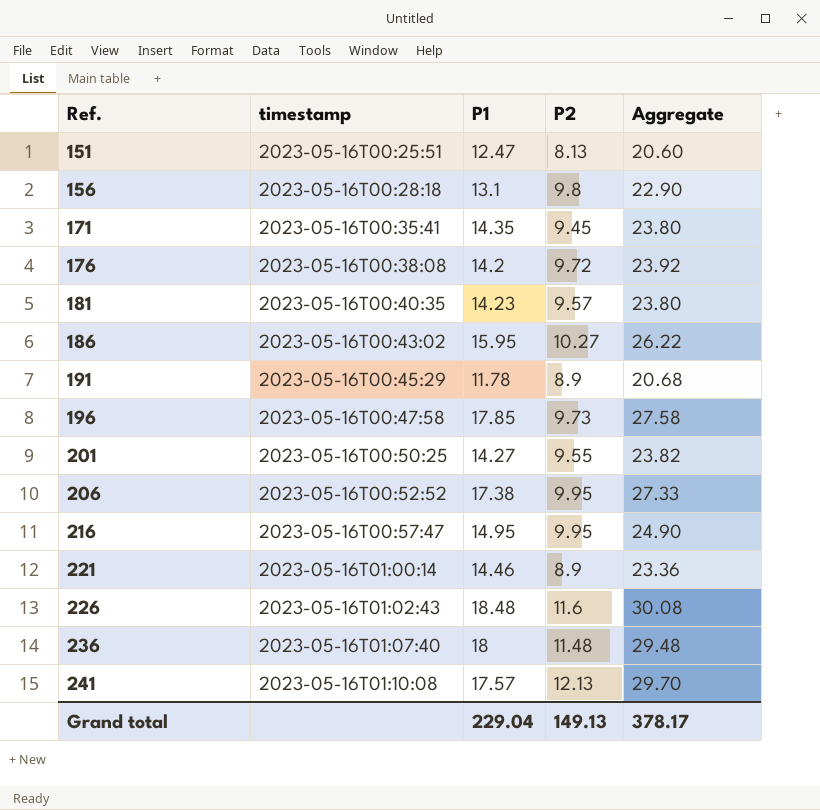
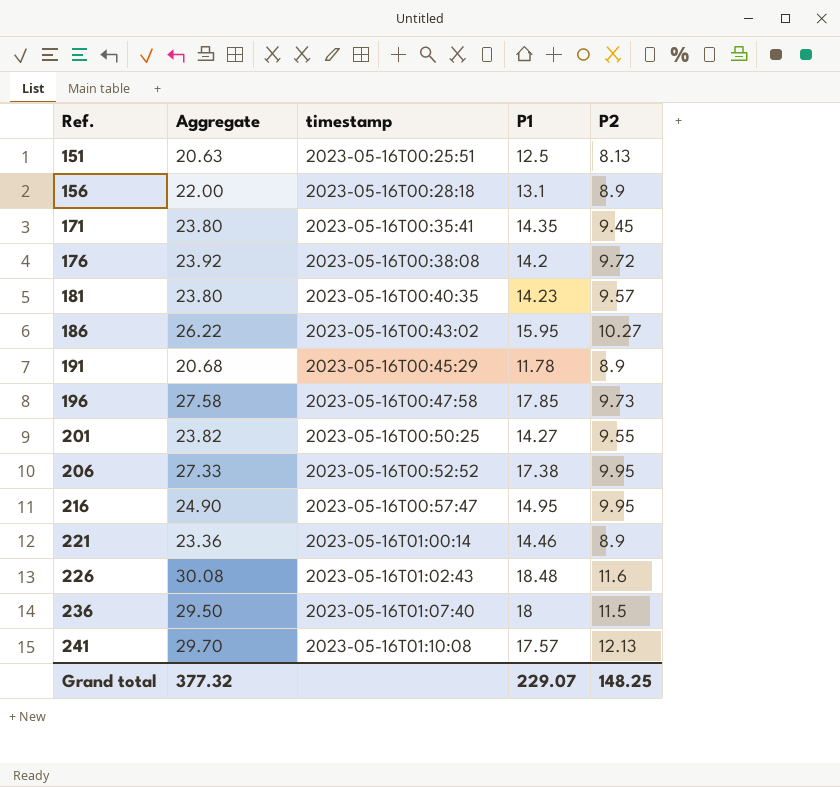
column Aggregate | position: 5 -> 2
151 | Aggregate: 20.60 -> 20.63
151 | P1: 12.47 -> 12.5
156 | Aggregate: 22.90 -> 22.00
156 | P2: 9.8 -> 8.9
236 | Aggregate: 29.48 -> 29.50
236 | P2: 11.48 -> 11.5
Grand total | Aggregate: 378.17 -> 377.32
Grand total | P1: 229.04 -> 229.07
Grand total | P2: 149.13 -> 148.25

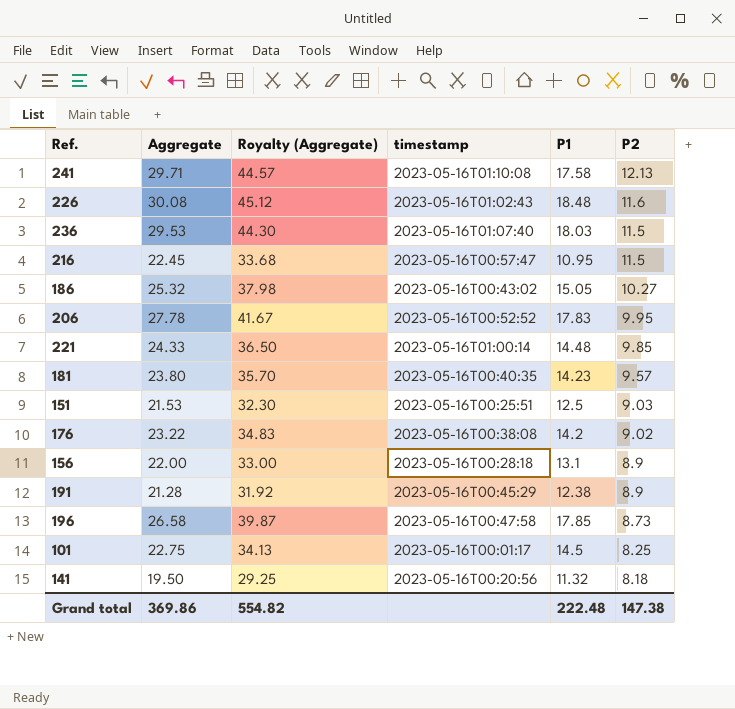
row order: Ref. ascending -> P2 descending
column Royalty (Aggregate) | formula: none -> [Aggregate] * 1.5
row 171: 23.80 | 2023-05-16T00:35:41 | 14.35 | 9.45 -> none
row 201: 23.82 | 2023-05-16T00:50:25 | 14.27 | 9.55 -> none
241 | Aggregate: 29.70 -> 29.71
241 | P1: 17.57 -> 17.58
236 | Aggregate: 29.50 -> 29.53
236 | P1: 18 -> 18.03
216 | Aggregate: 24.90 -> 22.45
216 | P1: 14.95 -> 10.95
216 | P2: 9.95 -> 11.5
186 | Aggregate: 26.22 -> 25.32
186 | P1: 15.95 -> 15.05
206 | Aggregate: 27.33 -> 27.78
206 | P1: 17.38 -> 17.83
221 | Aggregate: 23.36 -> 24.33
221 | P1: 14.46 -> 14.48
221 | P2: 8.9 -> 9.85
151 | Aggregate: 20.63 -> 21.53
151 | P2: 8.13 -> 9.03
176 | Aggregate: 23.92 -> 23.22
176 | P2: 9.72 -> 9.02
191 | Aggregate: 20.68 -> 21.28
191 | P1: 11.78 -> 12.38
196 | Aggregate: 27.58 -> 26.58
196 | P2: 9.73 -> 8.73
row 101: none -> 22.75 | 34.13 | 2023-05-16T00:01:17 | 14.5 | 8.25
row 141: none -> 19.50 | 29.25 | 2023-05-16T00:20:56 | 11.32 | 8.18
Grand total | Aggregate: 377.32 -> 369.86
Grand total | P1: 229.07 -> 222.48
Grand total | P2: 148.25 -> 147.38

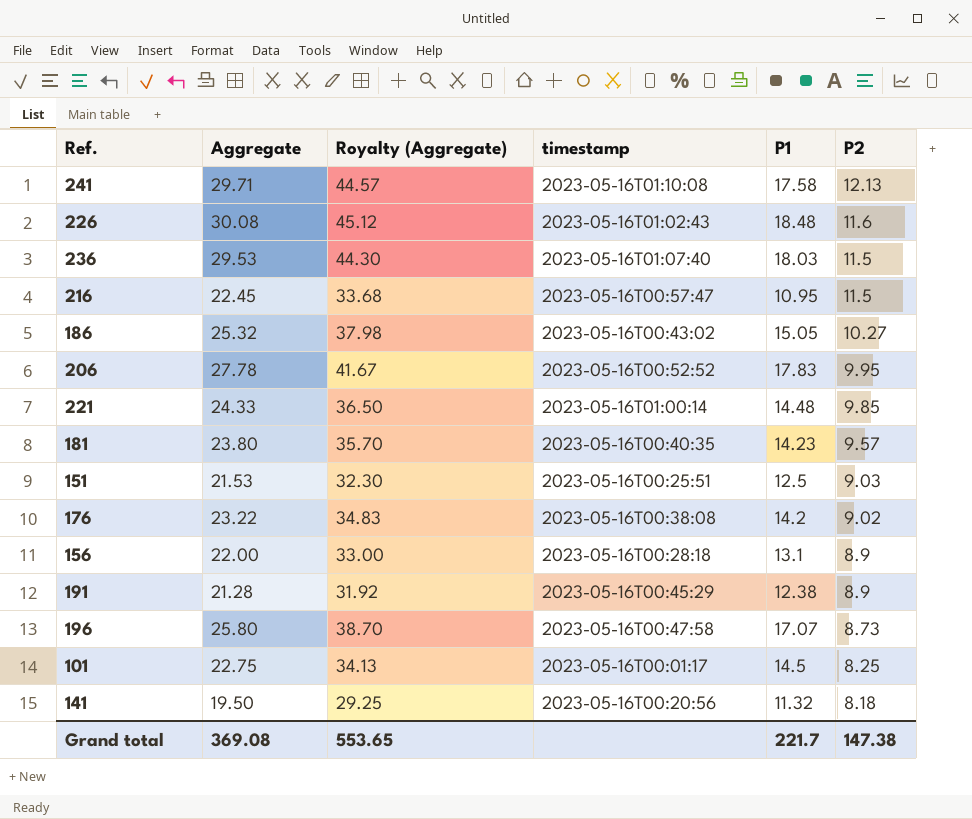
196 | Aggregate: 26.58 -> 25.80
196 | Royalty (Aggregate): 39.87 -> 38.70
196 | P1: 17.85 -> 17.07
Grand total | Aggregate: 369.86 -> 369.08
Grand total | Royalty (Aggregate): 554.82 -> 553.65
Grand total | P1: 222.48 -> 221.7

